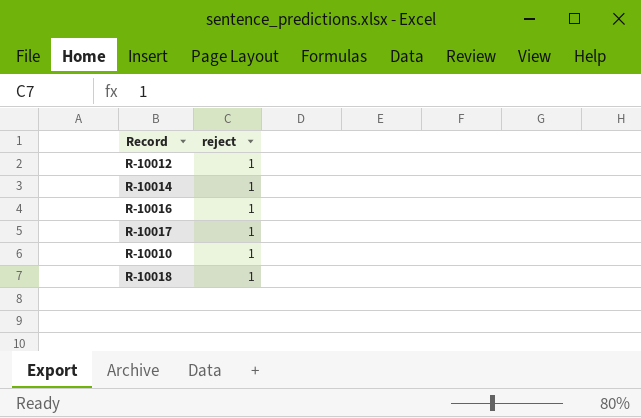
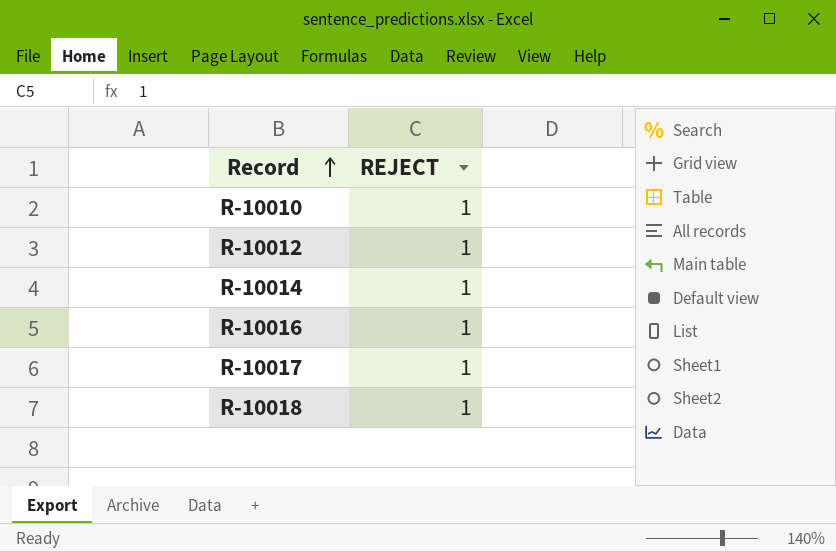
row order: none -> Record ascending
column name: reject -> REJECT

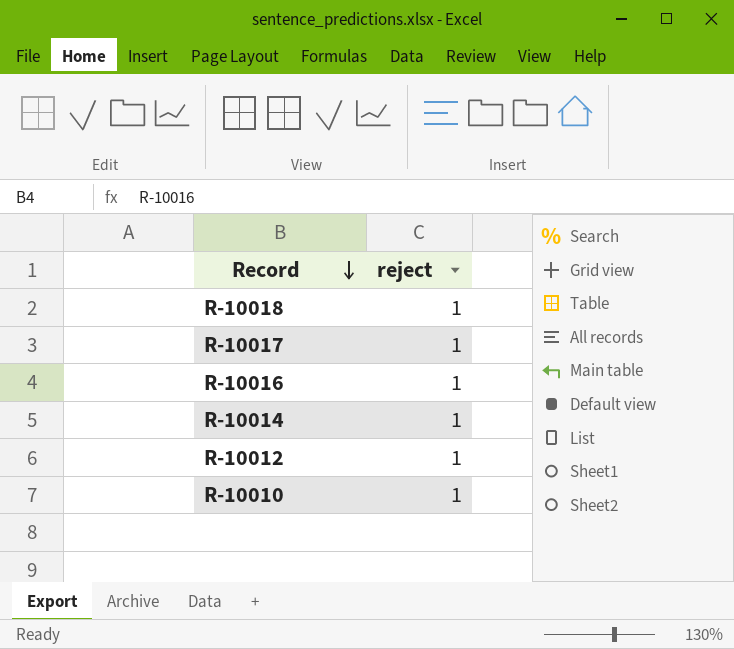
row order: Record ascending -> Record descending
column name: REJECT -> reject

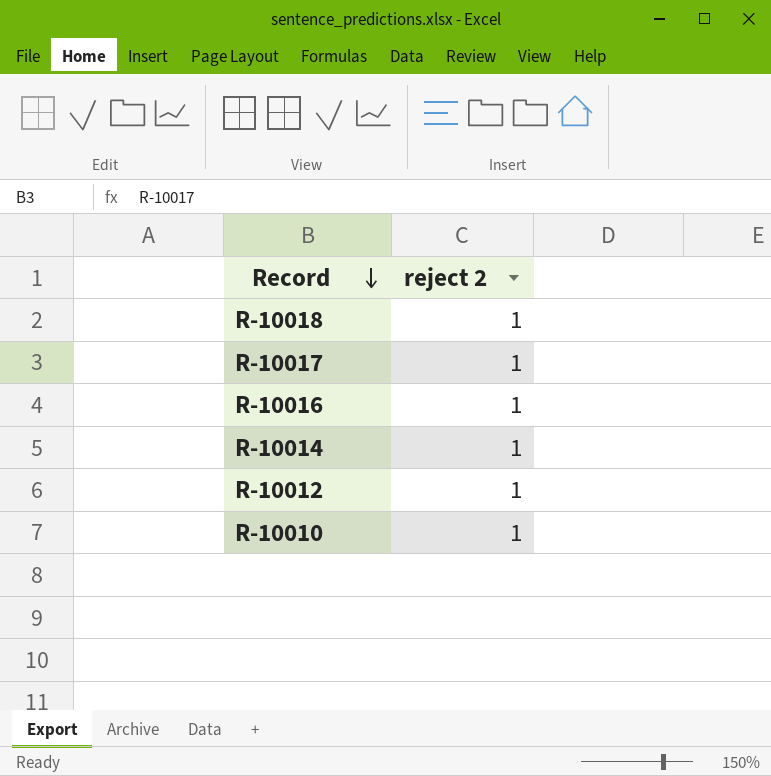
column name: reject -> reject 2

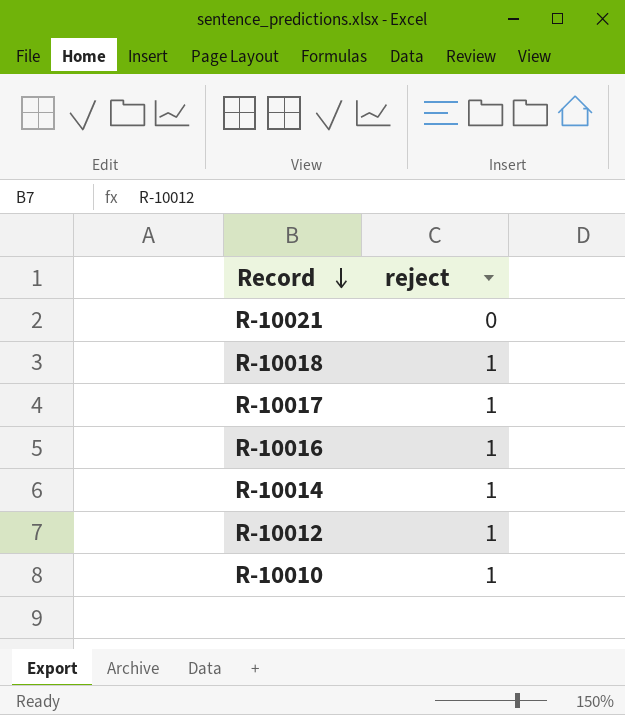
column name: reject 2 -> reject
row R-10021: none -> 0

